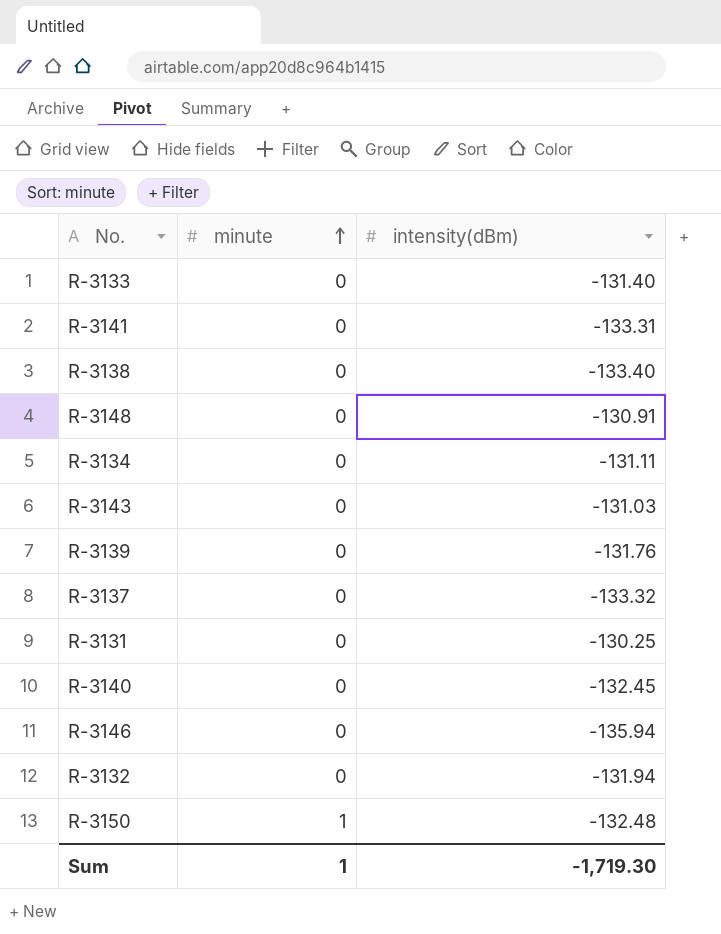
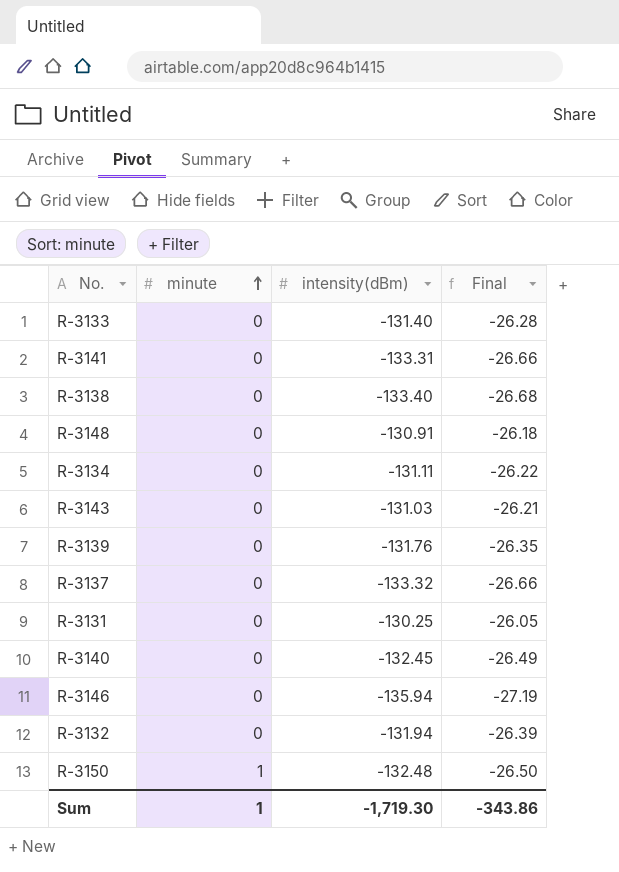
column Final | formula: none -> [intensity(dBm)] * 0.2

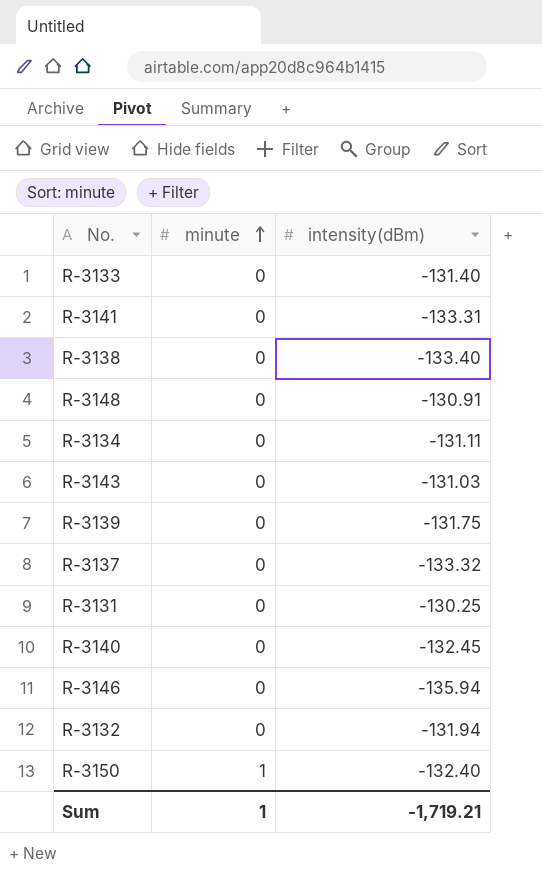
column Final | formula: [intensity(dBm)] * 0.2 -> none
R-3139 | intensity(dBm): -131.76 -> -131.75
R-3150 | intensity(dBm): -132.48 -> -132.40
Sum | intensity(dBm): -1,719.30 -> -1,719.21

